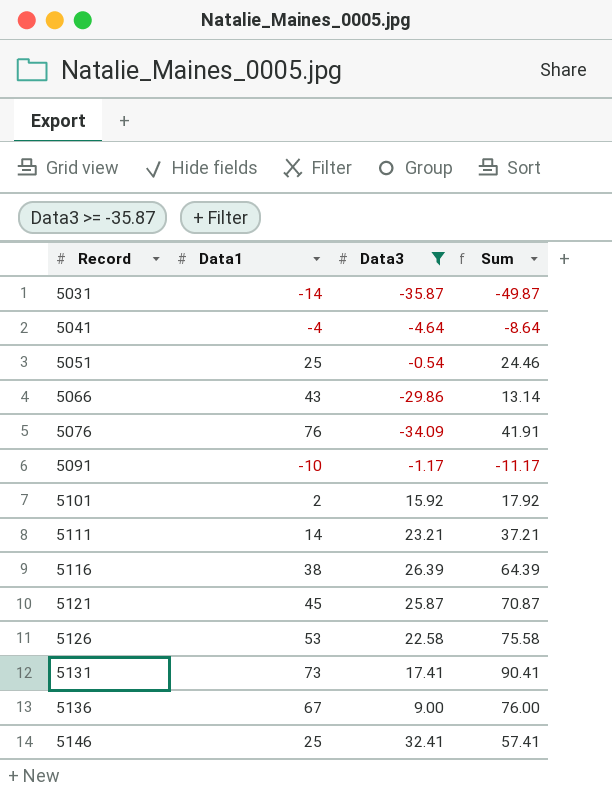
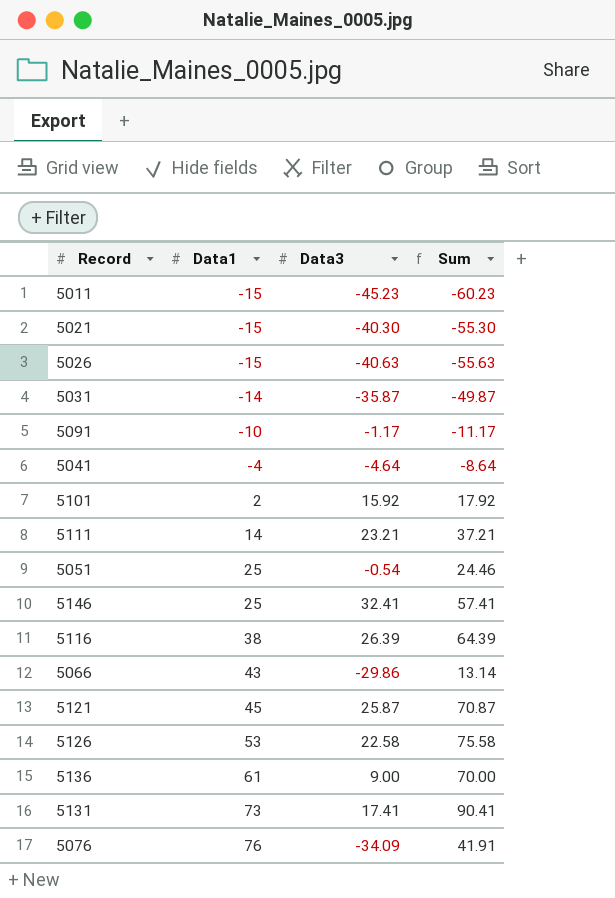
filter: Data3 >= -35.87 -> none
row order: Record ascending -> Data1 ascending
5136 | Data1: 67 -> 61
5136 | Sum: 76.00 -> 70.00

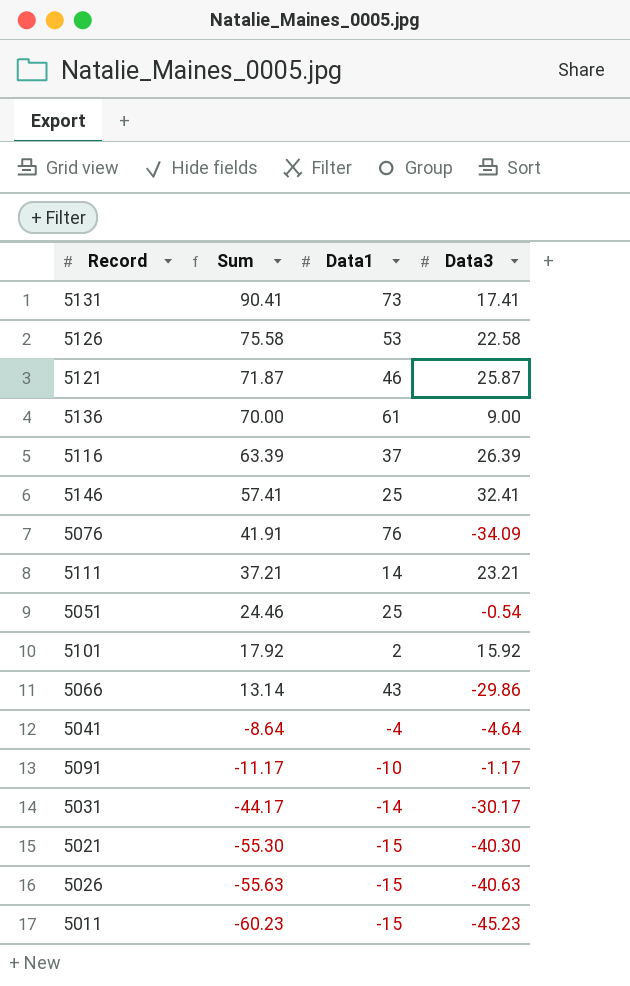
row order: Data1 ascending -> Sum descending
column Sum | position: 4 -> 2
5121 | Sum: 70.87 -> 71.87
5121 | Data1: 45 -> 46
5116 | Sum: 64.39 -> 63.39
5116 | Data1: 38 -> 37
5031 | Sum: -49.87 -> -44.17
5031 | Data3: -35.87 -> -30.17

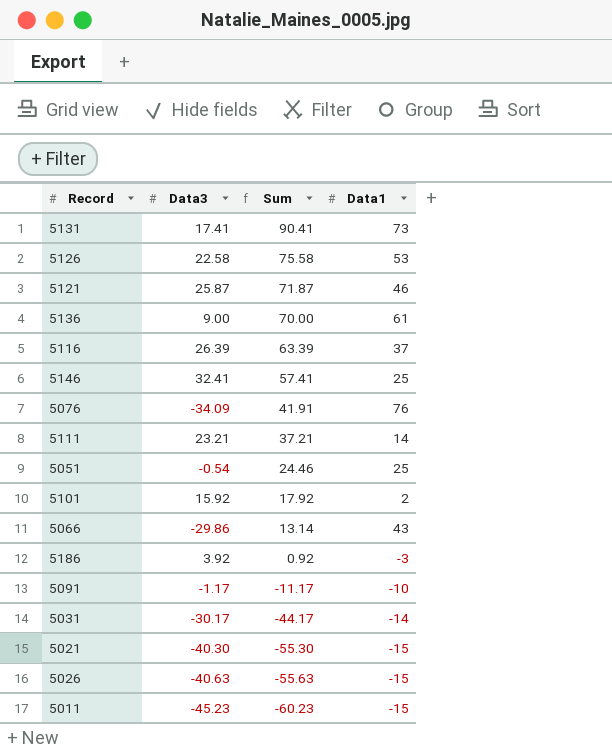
column Data3 | position: 4 -> 2
row 5041: -8.64 | -4 | -4.64 -> none
row 5186: none -> 3.92 | 0.92 | -3

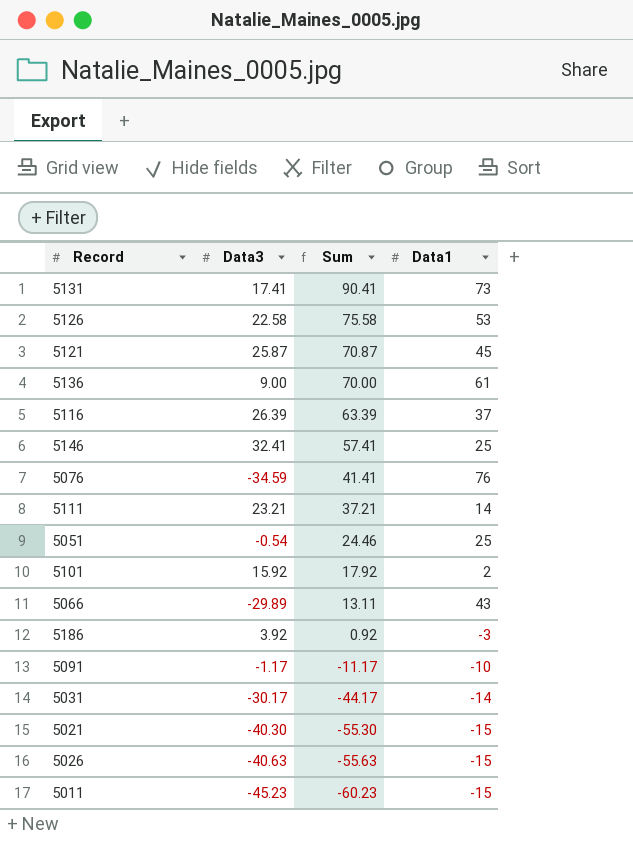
5121 | Sum: 71.87 -> 70.87
5121 | Data1: 46 -> 45
5076 | Data3: -34.09 -> -34.59
5076 | Sum: 41.91 -> 41.41
5066 | Data3: -29.86 -> -29.89
5066 | Sum: 13.14 -> 13.11

